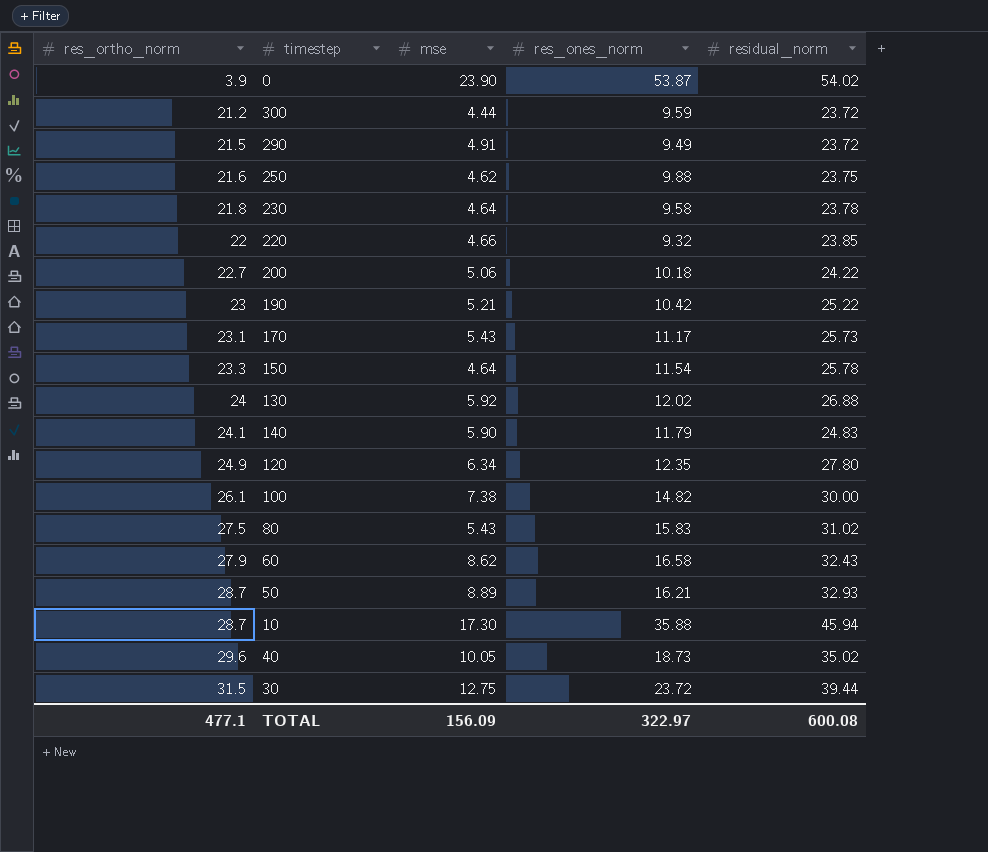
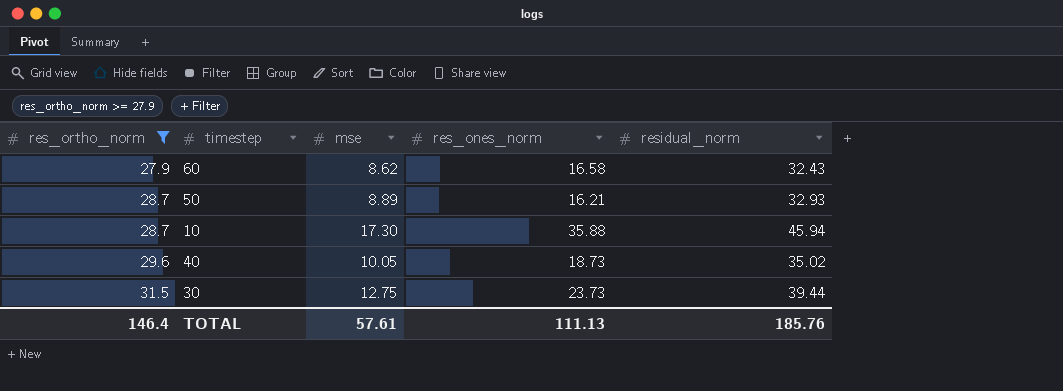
filter: none -> res_ortho_norm >= 27.9
30 | res_ones_norm: 23.72 -> 23.73
TOTAL | res_ortho_norm: 477.1 -> 146.4
TOTAL | mse: 156.09 -> 57.61
TOTAL | res_ones_norm: 322.97 -> 111.13
TOTAL | residual_norm: 600.08 -> 185.76

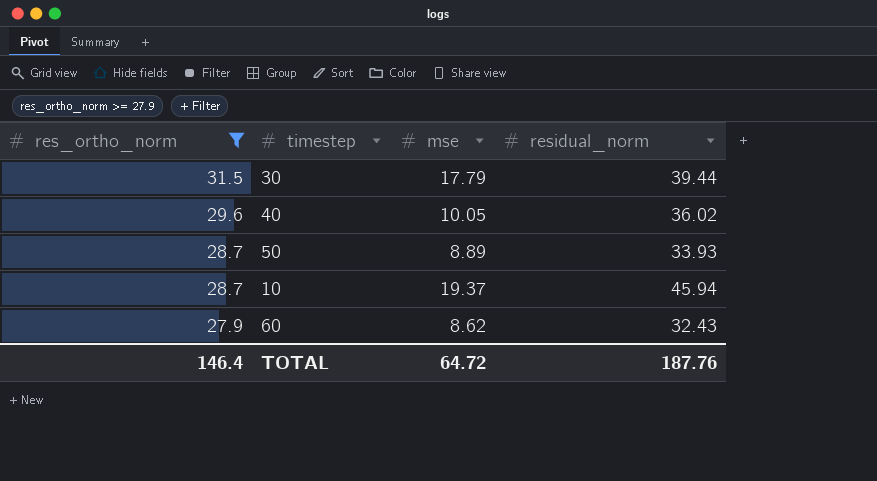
row order: res_ortho_norm ascending -> res_ortho_norm descending
column res_ones_norm | position: 4 -> none
30 | mse: 12.75 -> 17.79
40 | residual_norm: 35.02 -> 36.02
50 | residual_norm: 32.93 -> 33.93
10 | mse: 17.30 -> 19.37
TOTAL | mse: 57.61 -> 64.72
TOTAL | residual_norm: 185.76 -> 187.76

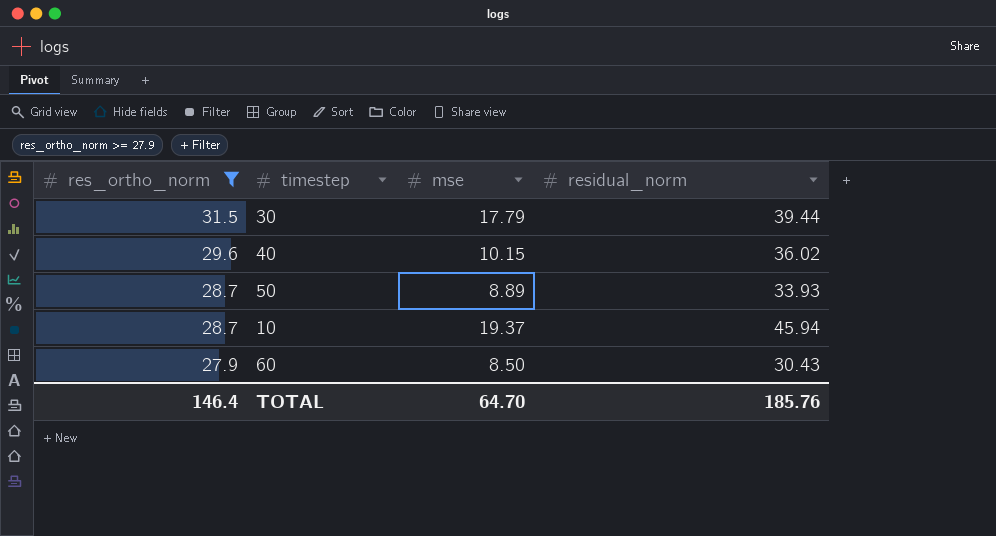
40 | mse: 10.05 -> 10.15
60 | mse: 8.62 -> 8.50
60 | residual_norm: 32.43 -> 30.43
TOTAL | mse: 64.72 -> 64.70
TOTAL | residual_norm: 187.76 -> 185.76

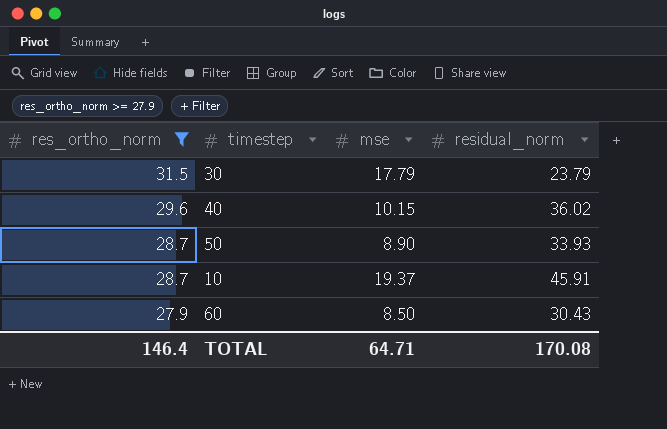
30 | residual_norm: 39.44 -> 23.79
50 | mse: 8.89 -> 8.90
10 | residual_norm: 45.94 -> 45.91
TOTAL | mse: 64.70 -> 64.71
TOTAL | residual_norm: 185.76 -> 170.08

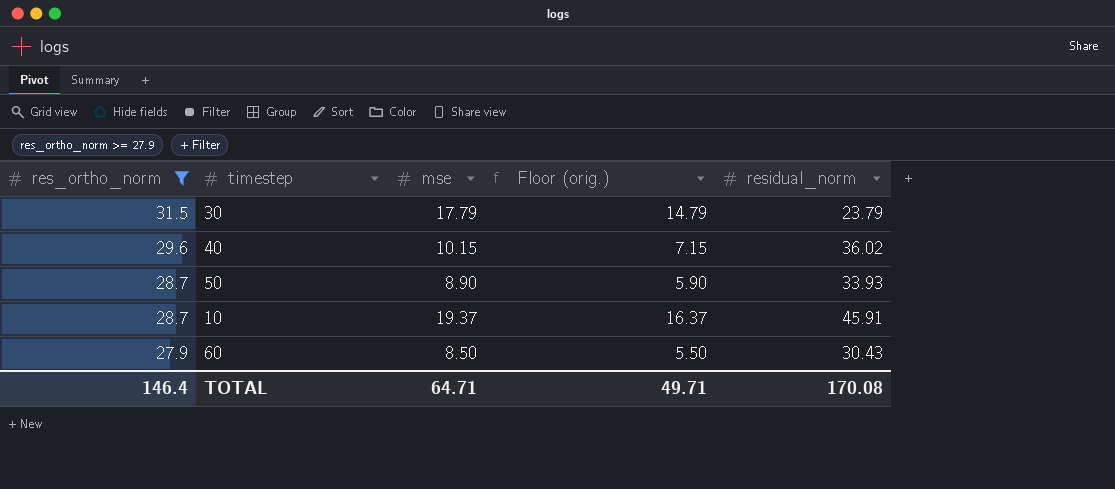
column Floor (orig.) | formula: none -> [mse] - 3

